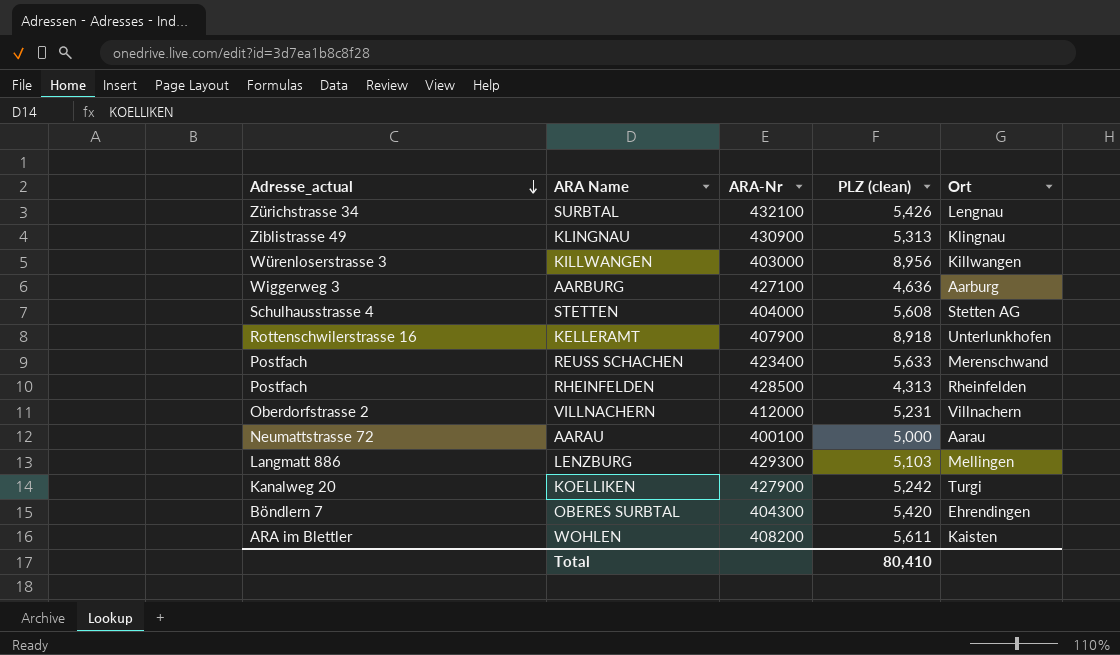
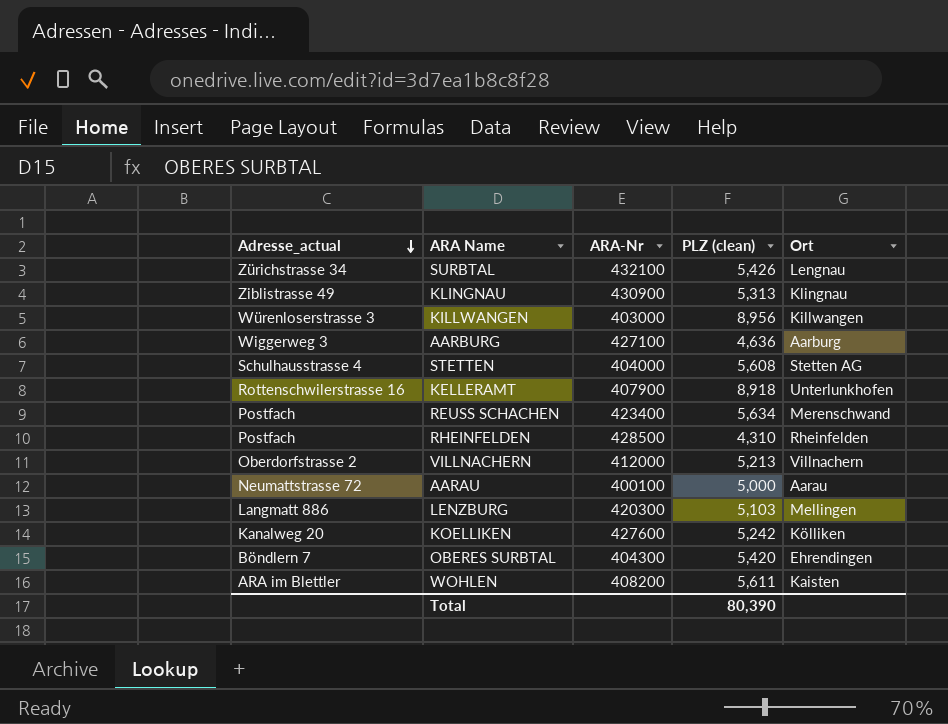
REUSS SCHACHEN | PLZ (clean): 5,633 -> 5,634
RHEINFELDEN | PLZ (clean): 4,313 -> 4,310
VILLNACHERN | PLZ (clean): 5,231 -> 5,213
LENZBURG | ARA-Nr: 429300 -> 420300
KOELLIKEN | ARA-Nr: 427900 -> 427600
KOELLIKEN | Ort: Turgi -> Kölliken
Total | PLZ (clean): 80,410 -> 80,390

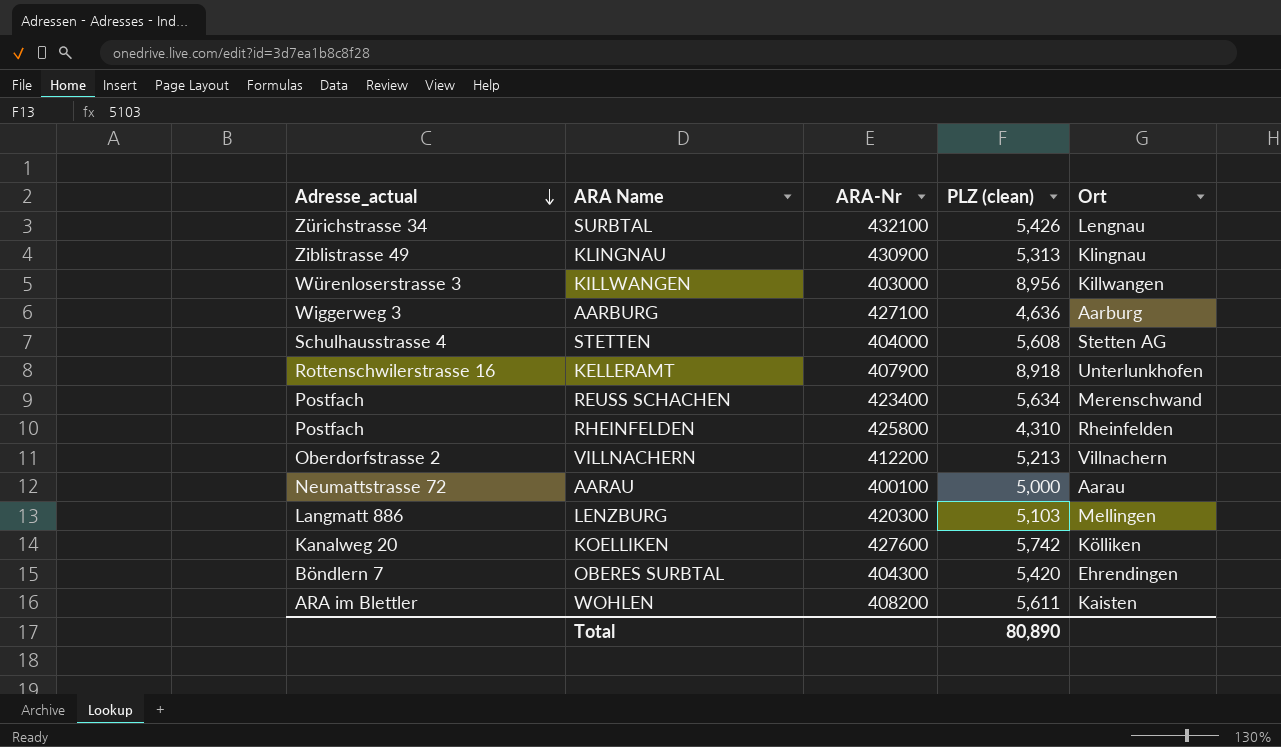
RHEINFELDEN | ARA-Nr: 428500 -> 425800
VILLNACHERN | ARA-Nr: 412000 -> 412200
KOELLIKEN | PLZ (clean): 5,242 -> 5,742
Total | PLZ (clean): 80,390 -> 80,890

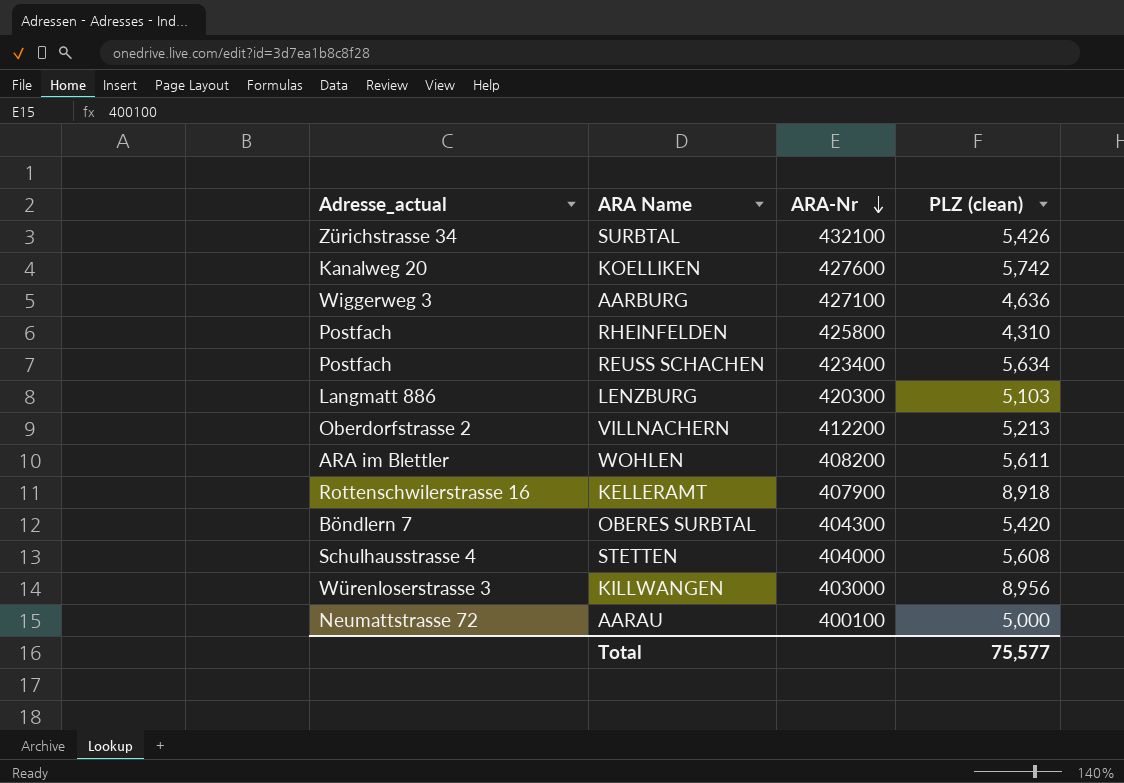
row order: Adresse_actual descending -> ARA-Nr descending
column Ort | position: 5 -> none
row KLINGNAU: Ziblistrasse 49 | 430900 | 5,313 | Klingnau -> none
Total | PLZ (clean): 80,890 -> 75,577

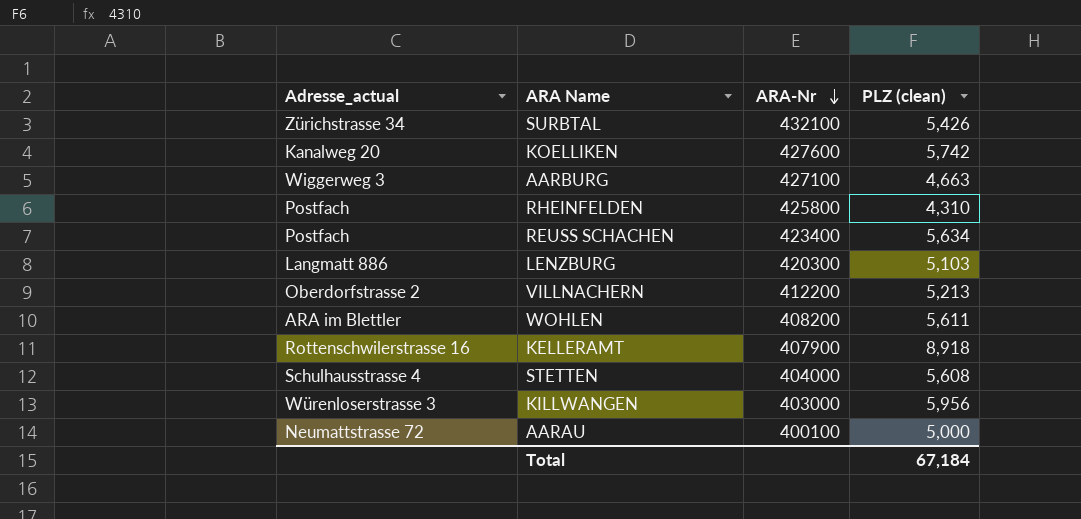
row OBERES SURBTAL: Böndlern 7 | 404300 | 5,420 -> none
AARBURG | PLZ (clean): 4,636 -> 4,663
KILLWANGEN | PLZ (clean): 8,956 -> 5,956
Total | PLZ (clean): 75,577 -> 67,184

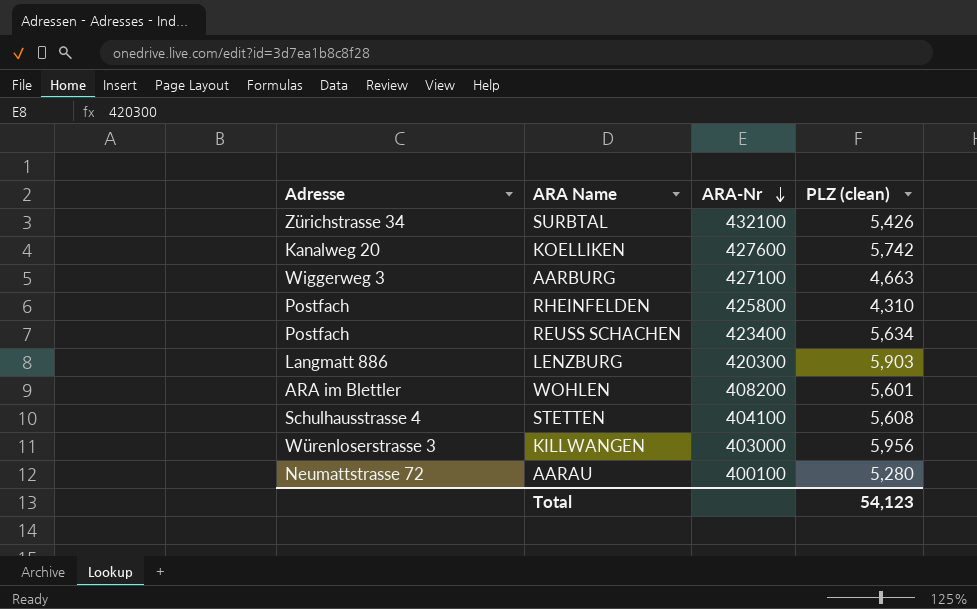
column name: Adresse_actual -> Adresse
row VILLNACHERN: Oberdorfstrasse 2 | 412200 | 5,213 -> none
row KELLERAMT: Rottenschwilerstrasse 16 | 407900 | 8,918 -> none
LENZBURG | PLZ (clean): 5,103 -> 5,903
WOHLEN | PLZ (clean): 5,611 -> 5,601
STETTEN | ARA-Nr: 404000 -> 404100
AARAU | PLZ (clean): 5,000 -> 5,280
Total | PLZ (clean): 67,184 -> 54,123

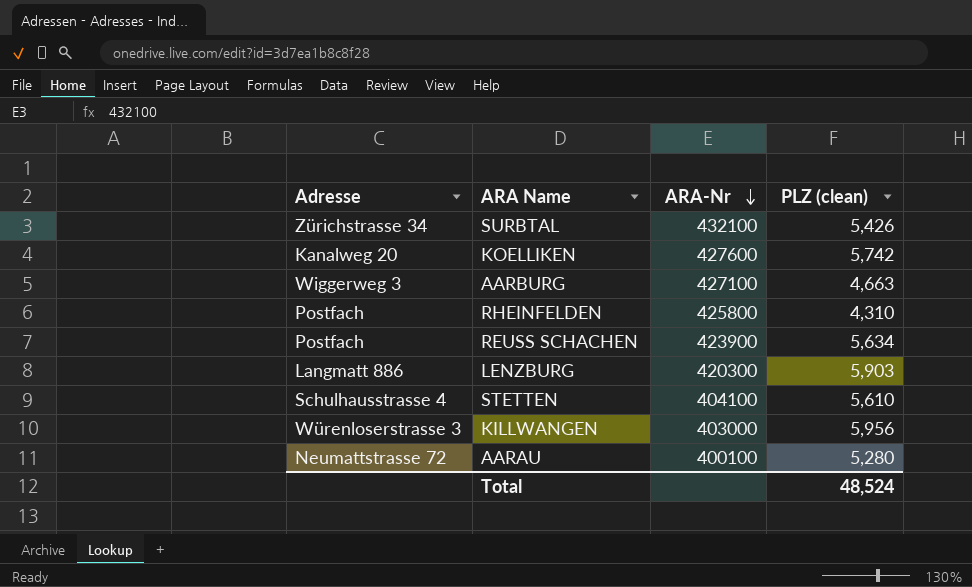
row WOHLEN: ARA im Blettler | 408200 | 5,601 -> none
REUSS SCHACHEN | ARA-Nr: 423400 -> 423900
STETTEN | PLZ (clean): 5,608 -> 5,610
Total | PLZ (clean): 54,123 -> 48,524

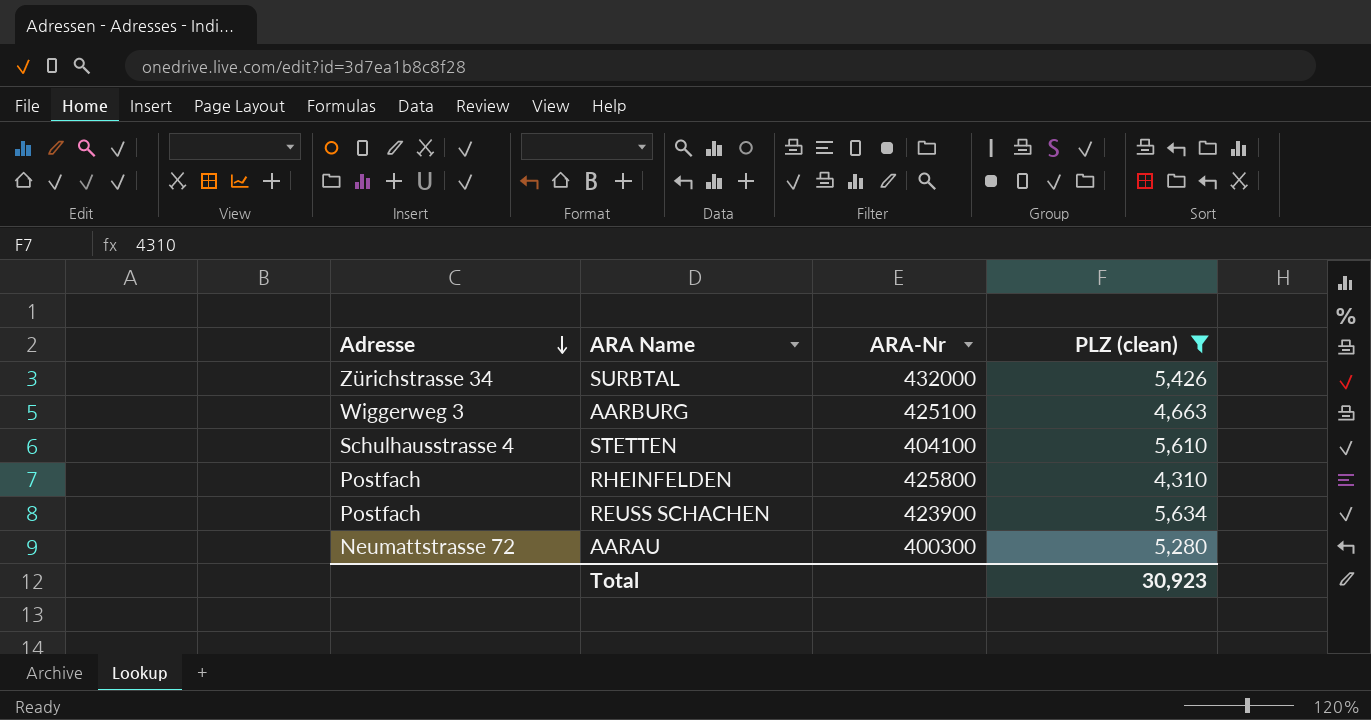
filter: none -> PLZ (clean) <= 5,634
row order: ARA-Nr descending -> Adresse descending
SURBTAL | ARA-Nr: 432100 -> 432000
AARBURG | ARA-Nr: 427100 -> 425100
AARAU | ARA-Nr: 400100 -> 400300
Total | PLZ (clean): 48,524 -> 30,923

